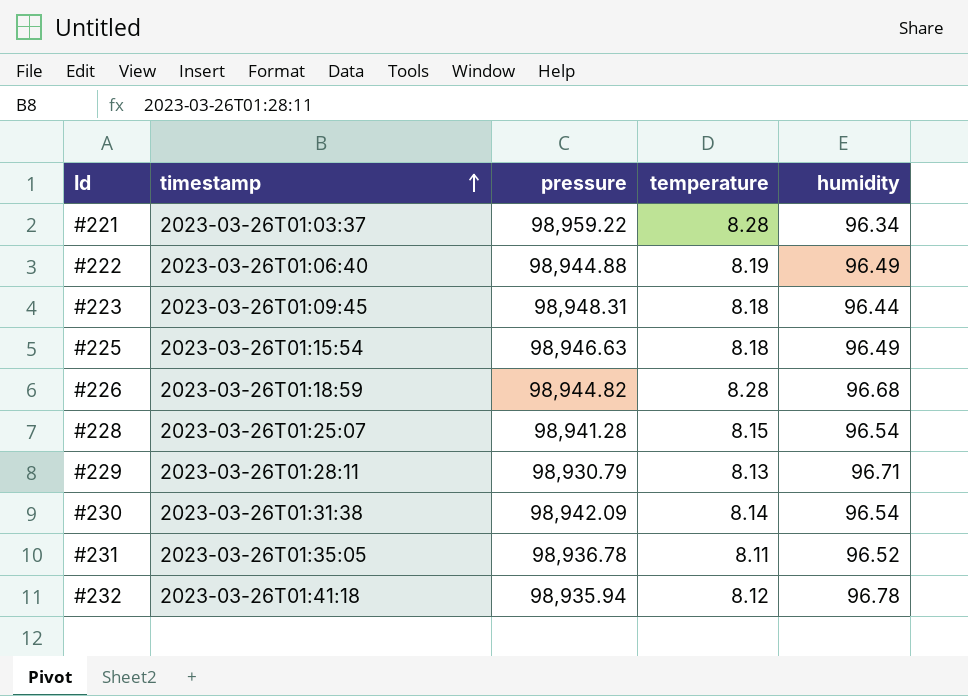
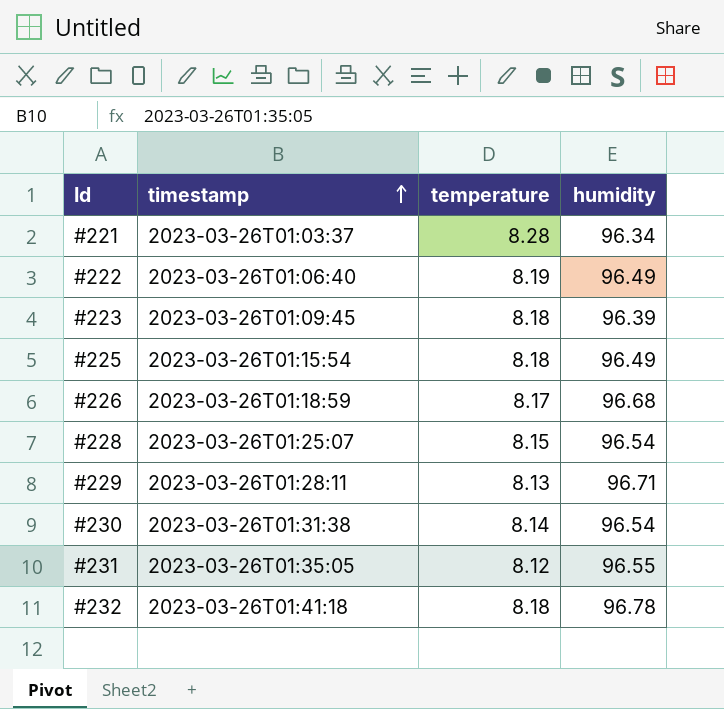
column pressure | position: 3 -> none
#223 | humidity: 96.44 -> 96.39
#226 | temperature: 8.28 -> 8.17
#231 | temperature: 8.11 -> 8.12
#231 | humidity: 96.52 -> 96.55
#232 | temperature: 8.12 -> 8.18

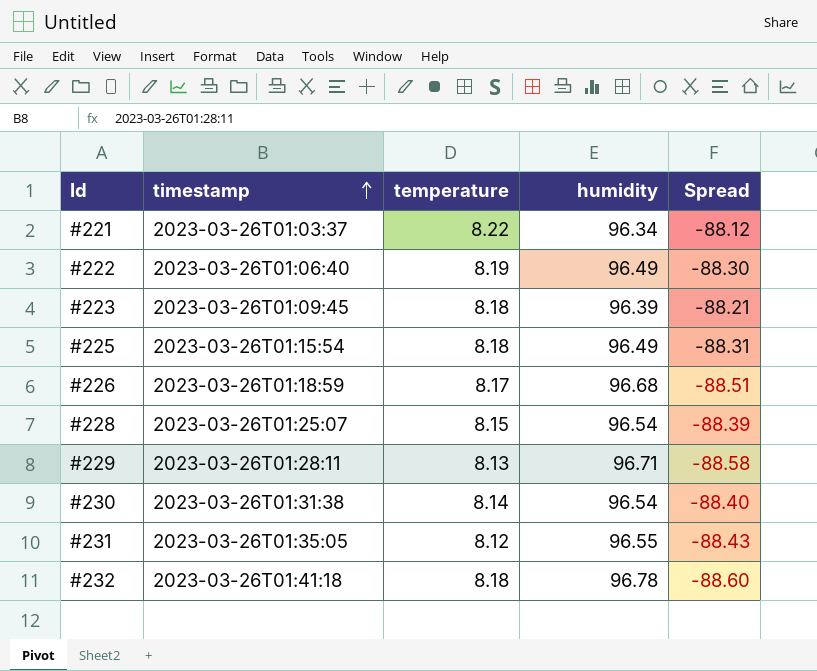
column Spread | formula: none -> [temperature] - [humidity]
#221 | temperature: 8.28 -> 8.22

